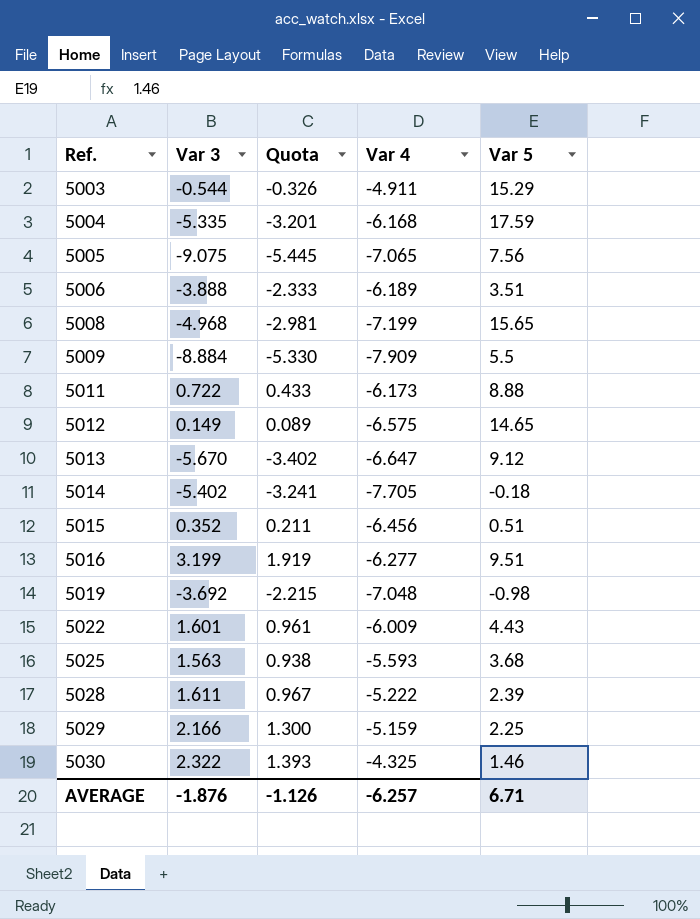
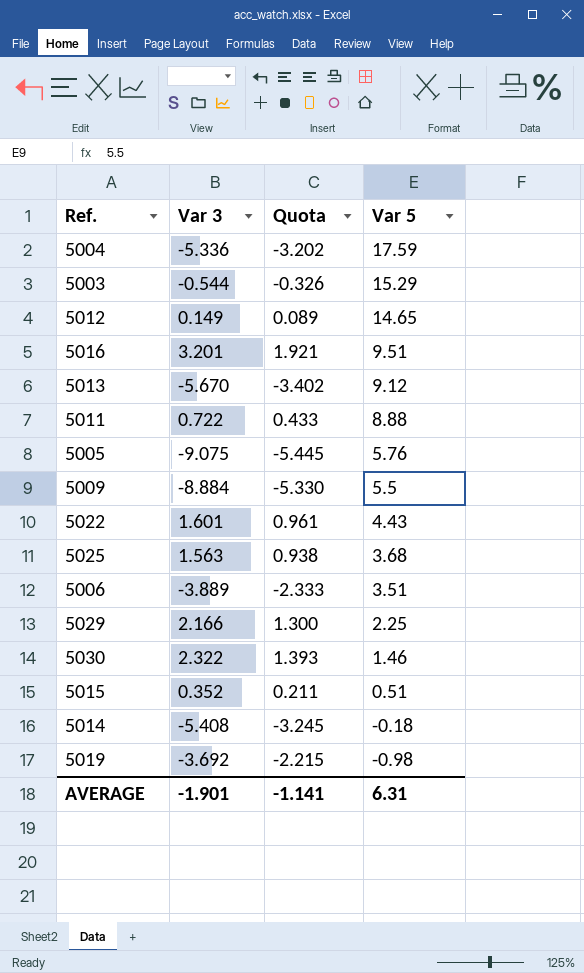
row order: Ref. ascending -> Var 5 descending
column Var 4 | position: 4 -> none
row 5008: -4.968 | -2.981 | -7.199 | 15.65 -> none
row 5028: 1.611 | 0.967 | -5.222 | 2.39 -> none
5004 | Var 3: -5.335 -> -5.336
5004 | Quota: -3.201 -> -3.202
5016 | Var 3: 3.199 -> 3.201
5016 | Quota: 1.919 -> 1.921
5005 | Var 5: 7.56 -> 5.76
5006 | Var 3: -3.888 -> -3.889
5014 | Var 3: -5.402 -> -5.408
5014 | Quota: -3.241 -> -3.245
AVERAGE | Var 3: -1.876 -> -1.901
AVERAGE | Quota: -1.126 -> -1.141
AVERAGE | Var 5: 6.71 -> 6.31

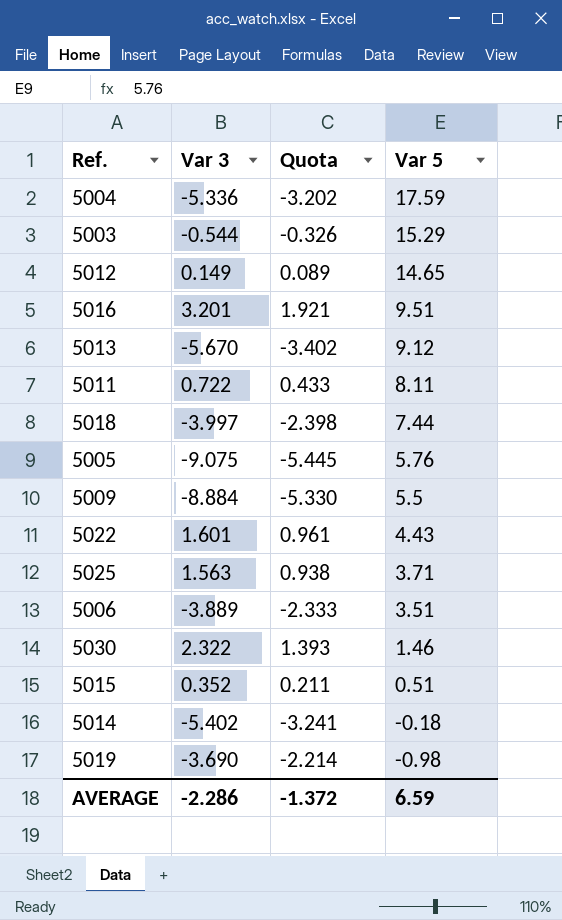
row 5029: 2.166 | 1.300 | 2.25 -> none
5011 | Var 5: 8.88 -> 8.11
row 5018: none -> -3.997 | -2.398 | 7.44
5025 | Var 5: 3.68 -> 3.71
5014 | Var 3: -5.408 -> -5.402
5014 | Quota: -3.245 -> -3.241
5019 | Var 3: -3.692 -> -3.690
5019 | Quota: -2.215 -> -2.214
AVERAGE | Var 3: -1.901 -> -2.286
AVERAGE | Quota: -1.141 -> -1.372
AVERAGE | Var 5: 6.31 -> 6.59

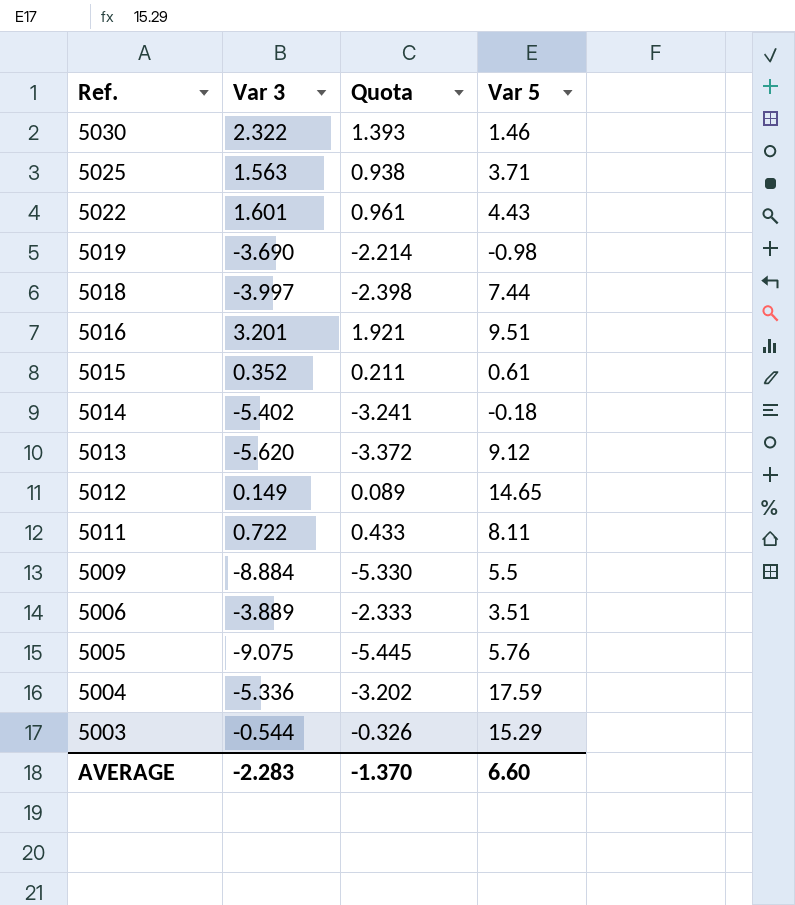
row order: Var 5 descending -> Ref. descending
5015 | Var 5: 0.51 -> 0.61
5013 | Var 3: -5.670 -> -5.620
5013 | Quota: -3.402 -> -3.372
AVERAGE | Var 3: -2.286 -> -2.283
AVERAGE | Quota: -1.372 -> -1.370
AVERAGE | Var 5: 6.59 -> 6.60

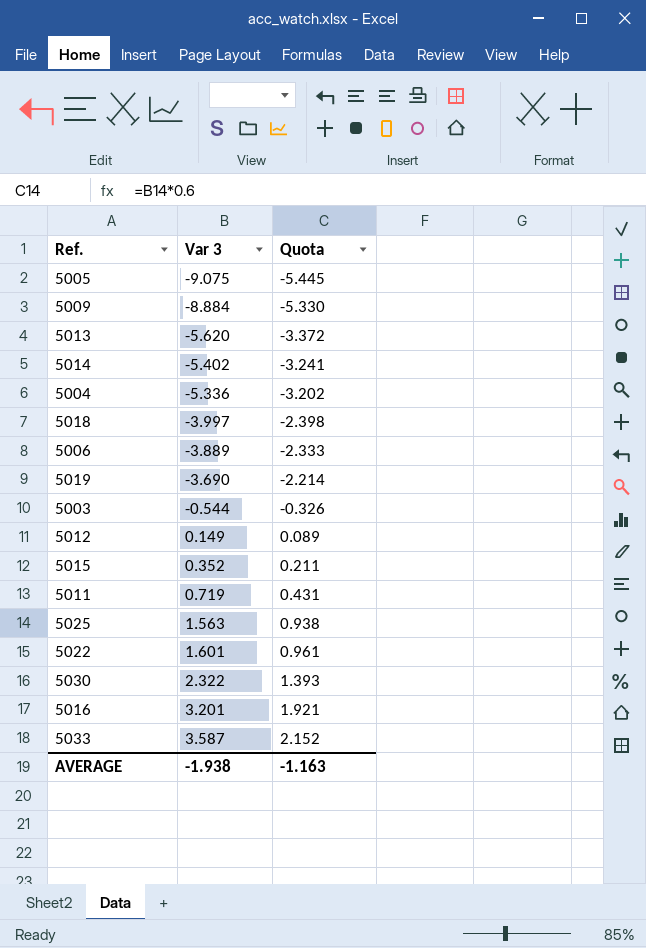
row order: Ref. descending -> Var 3 ascending
column Var 5 | position: 4 -> none
5011 | Var 3: 0.722 -> 0.719
5011 | Quota: 0.433 -> 0.431
row 5033: none -> 3.587 | 2.152
AVERAGE | Var 3: -2.283 -> -1.938
AVERAGE | Quota: -1.370 -> -1.163

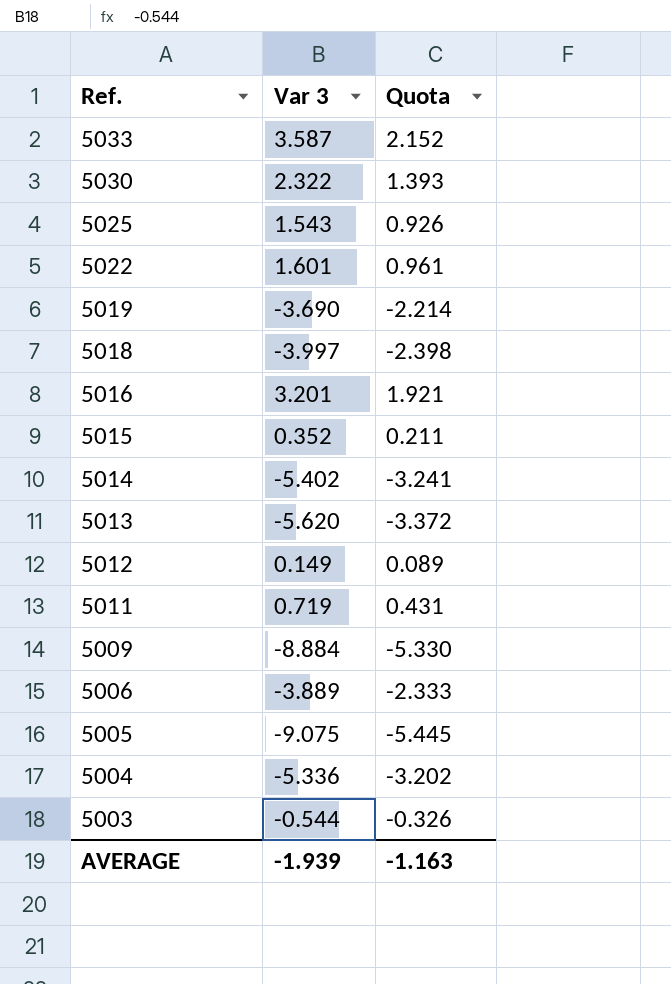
row order: Var 3 ascending -> Ref. descending
5025 | Var 3: 1.563 -> 1.543
5025 | Quota: 0.938 -> 0.926
AVERAGE | Var 3: -1.938 -> -1.939

